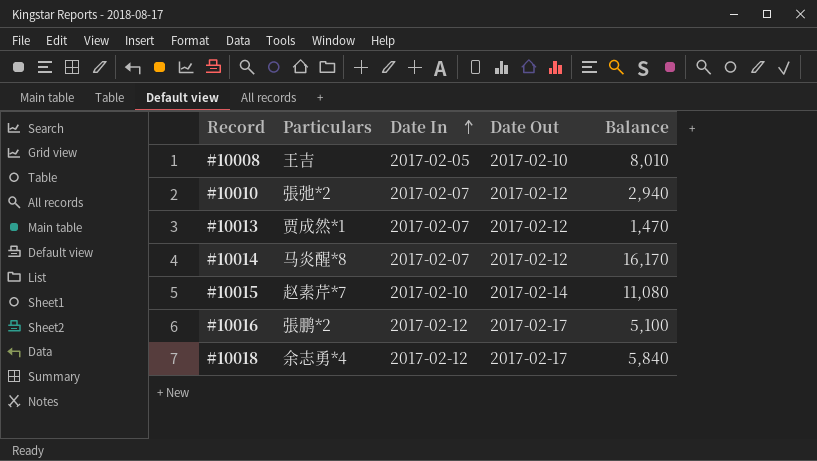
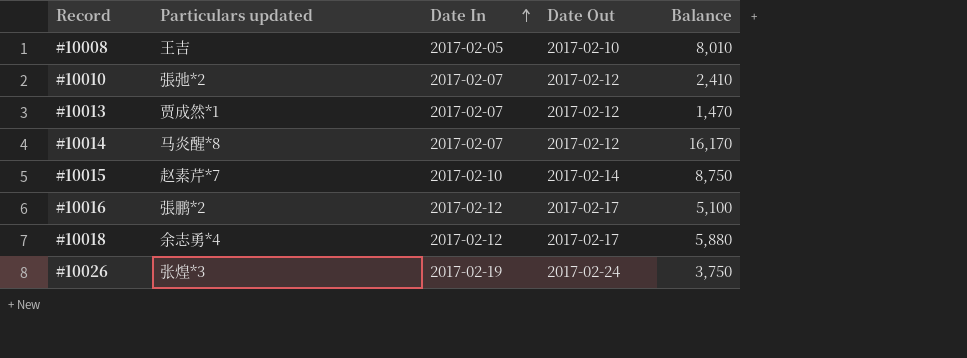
column name: Particulars -> Particulars updated
#10010 | Balance: 2,940 -> 2,410
#10015 | Balance: 11,080 -> 8,750
#10018 | Balance: 5,840 -> 5,880
row #10026: none -> 张煌*3 | 2017-02-19 | 2017-02-24 | 3,750

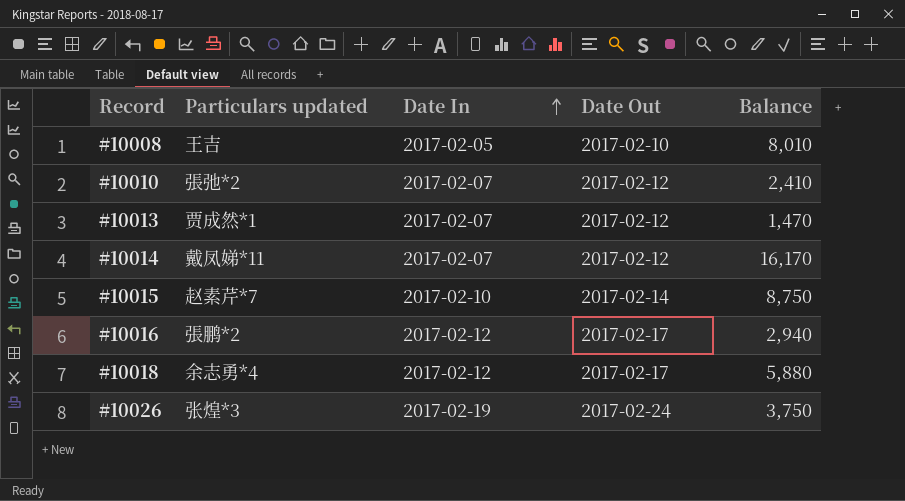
#10014 | Particulars updated: 马炎醒*8 -> 戴凤娣*11
#10016 | Balance: 5,100 -> 2,940

